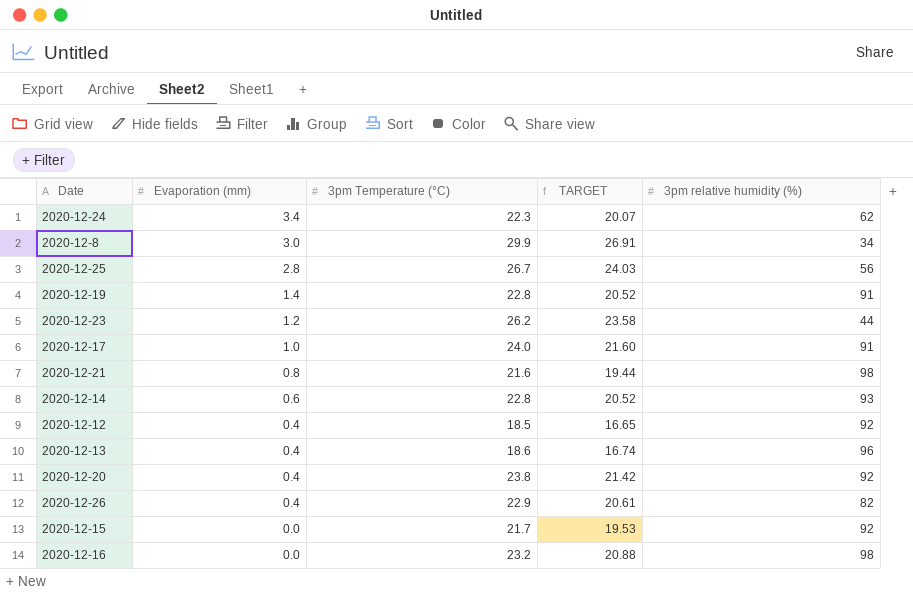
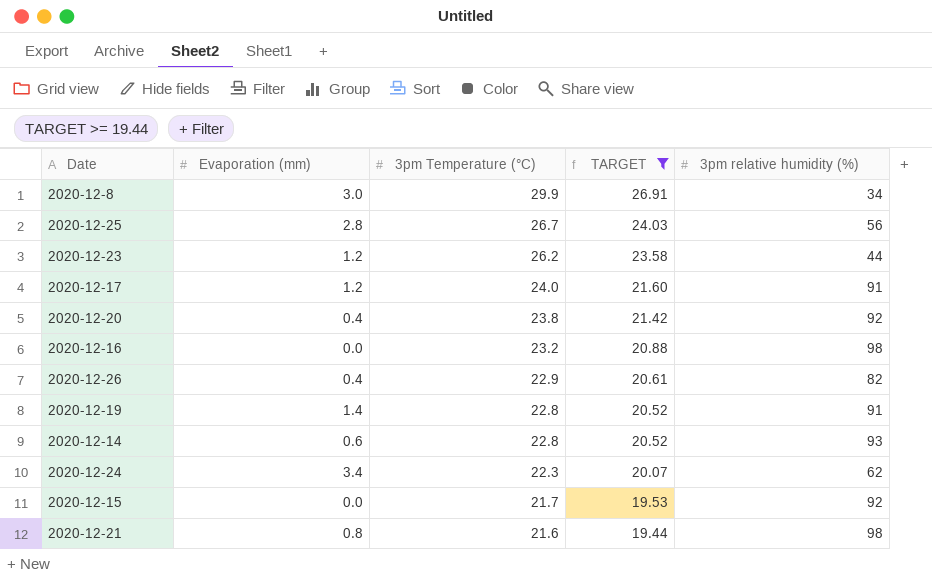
filter: none -> TARGET >= 19.44
row order: Evaporation (mm) descending -> 3pm Temperature (°C) descending
2020-12-17 | Evaporation (mm): 1.0 -> 1.2

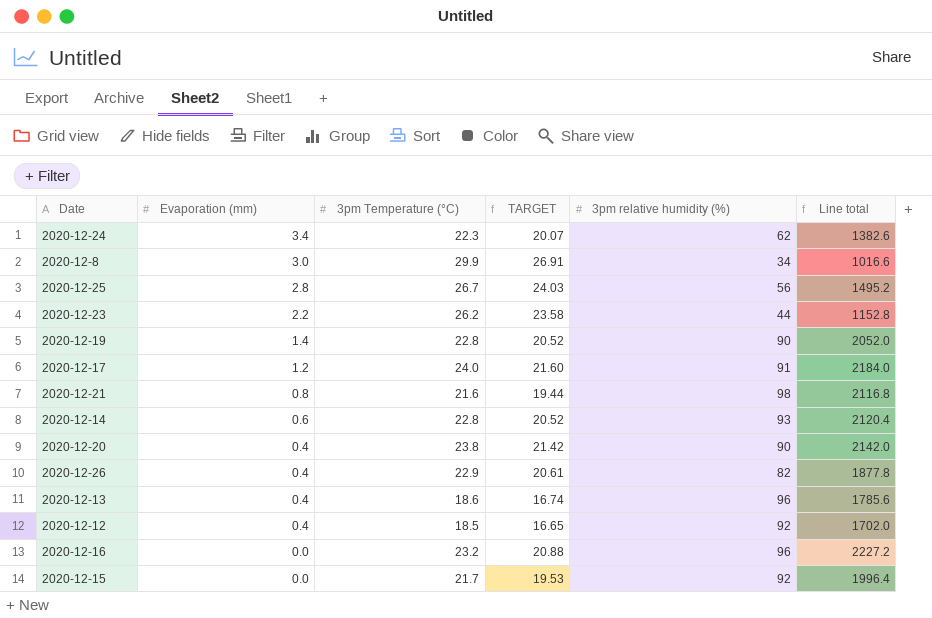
filter: TARGET >= 19.44 -> none
row order: 3pm Temperature (°C) descending -> Evaporation (mm) descending
column Line total | formula: none -> [3pm Temperature (°C)] * [3pm relative humidity (%)]
2020-12-23 | Evaporation (mm): 1.2 -> 2.2
2020-12-19 | 3pm relative humidity (%): 91 -> 90
2020-12-20 | 3pm relative humidity (%): 92 -> 90
2020-12-16 | 3pm relative humidity (%): 98 -> 96

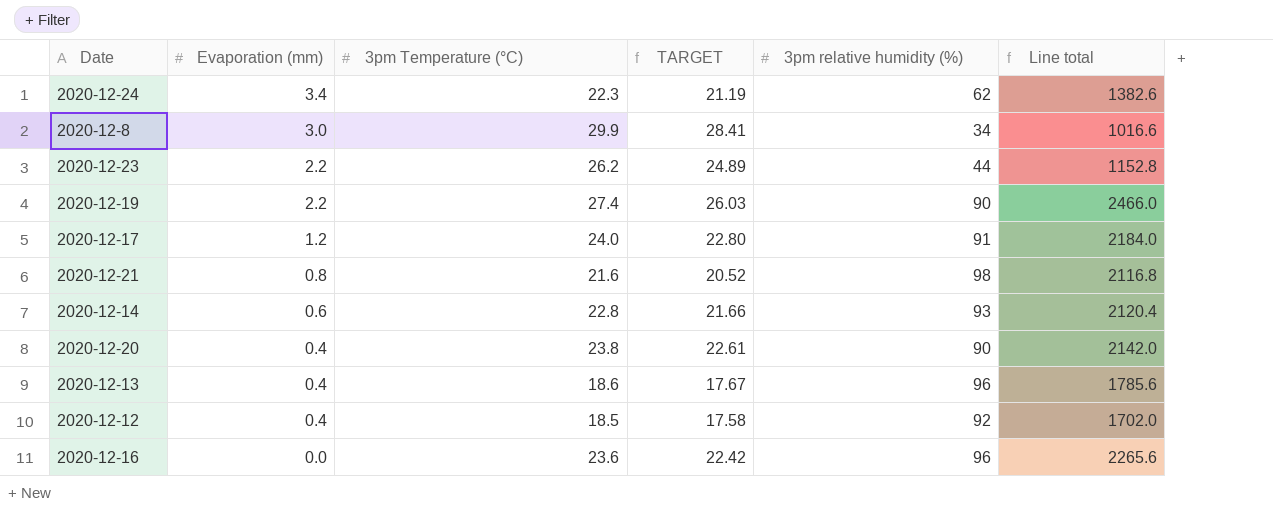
column TARGET | formula: [3pm Temperature (°C)] * 0.9 -> [3pm Temperature (°C)] * 0.95
row 2020-12-25: 2.8 | 26.7 | 24.03 | 56 | 1495.2 -> none
row 2020-12-26: 0.4 | 22.9 | 20.61 | 82 | 1877.8 -> none
row 2020-12-15: 0.0 | 21.7 | 19.53 | 92 | 1996.4 -> none
2020-12-19 | Evaporation (mm): 1.4 -> 2.2
2020-12-19 | 3pm Temperature (°C): 22.8 -> 27.4
2020-12-19 | Line total: 2052.0 -> 2466.0
2020-12-16 | 3pm Temperature (°C): 23.2 -> 23.6
2020-12-16 | Line total: 2227.2 -> 2265.6

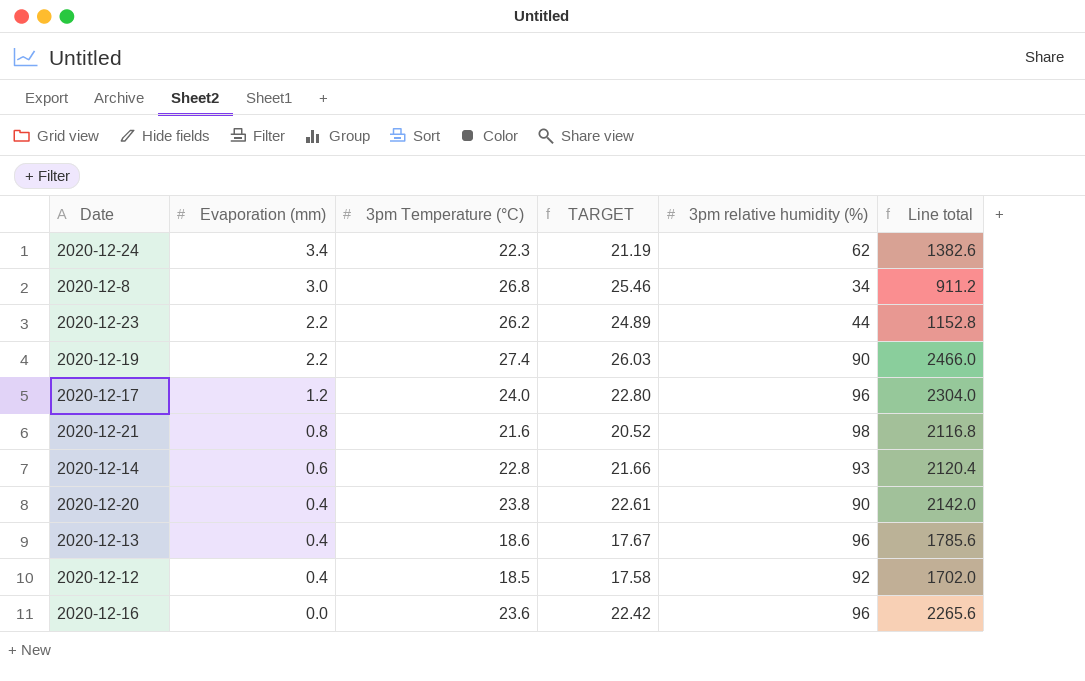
2020-12-8 | 3pm Temperature (°C): 29.9 -> 26.8
2020-12-8 | TARGET: 28.41 -> 25.46
2020-12-8 | Line total: 1016.6 -> 911.2
2020-12-17 | 3pm relative humidity (%): 91 -> 96
2020-12-17 | Line total: 2184.0 -> 2304.0

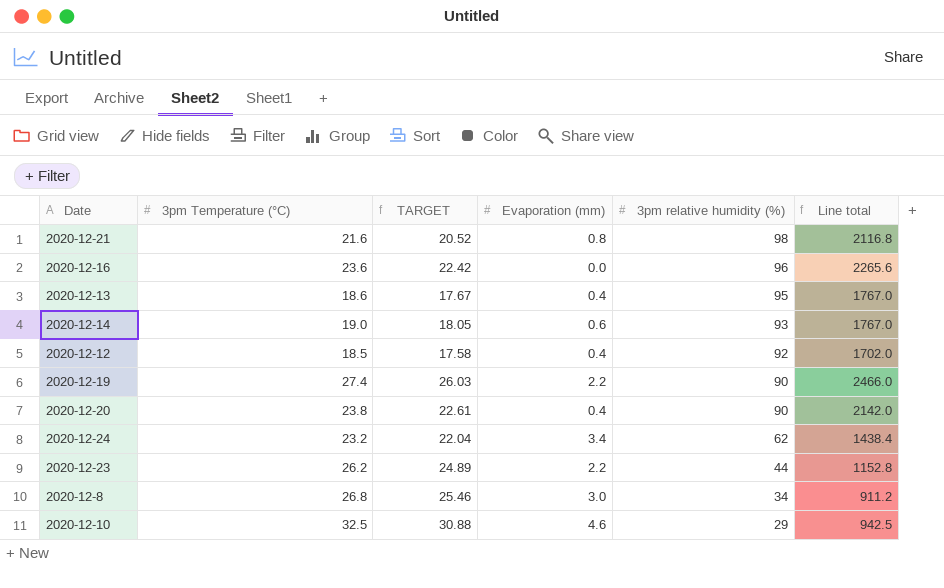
row order: Evaporation (mm) descending -> 3pm relative humidity (%) descending
column Evaporation (mm) | position: 2 -> 4
row 2020-12-17: 1.2 | 24.0 | 22.80 | 96 | 2304.0 -> none
2020-12-13 | 3pm relative humidity (%): 96 -> 95
2020-12-13 | Line total: 1785.6 -> 1767.0
2020-12-14 | 3pm Temperature (°C): 22.8 -> 19.0
2020-12-14 | TARGET: 21.66 -> 18.05
2020-12-14 | Line total: 2120.4 -> 1767.0
2020-12-24 | 3pm Temperature (°C): 22.3 -> 23.2
2020-12-24 | TARGET: 21.19 -> 22.04
2020-12-24 | Line total: 1382.6 -> 1438.4
row 2020-12-10: none -> 32.5 | 30.88 | 4.6 | 29 | 942.5

